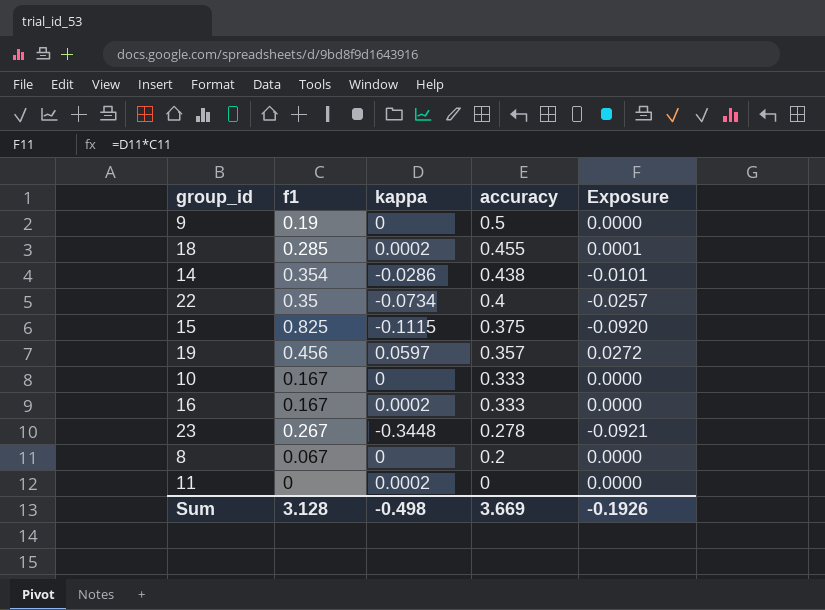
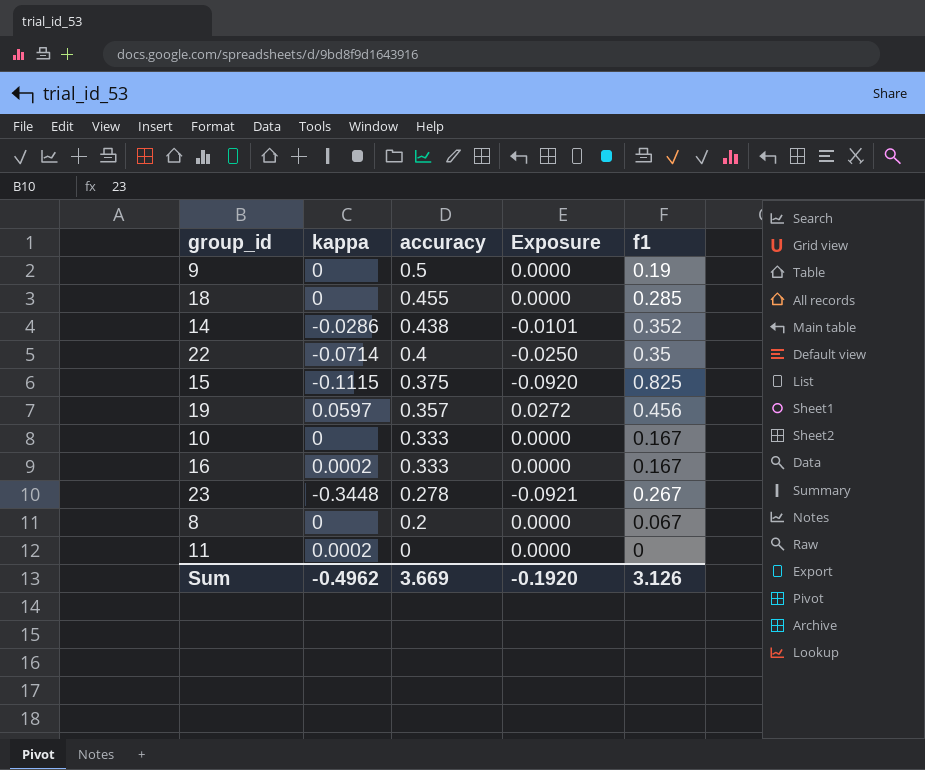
column f1 | position: 2 -> 5
18 | kappa: 0.0002 -> 0
18 | Exposure: 0.0001 -> 0.0000
14 | f1: 0.354 -> 0.352
22 | kappa: -0.0734 -> -0.0714
22 | Exposure: -0.0257 -> -0.0250
Sum | kappa: -0.498 -> -0.4962
Sum | Exposure: -0.1926 -> -0.1920
Sum | f1: 3.128 -> 3.126

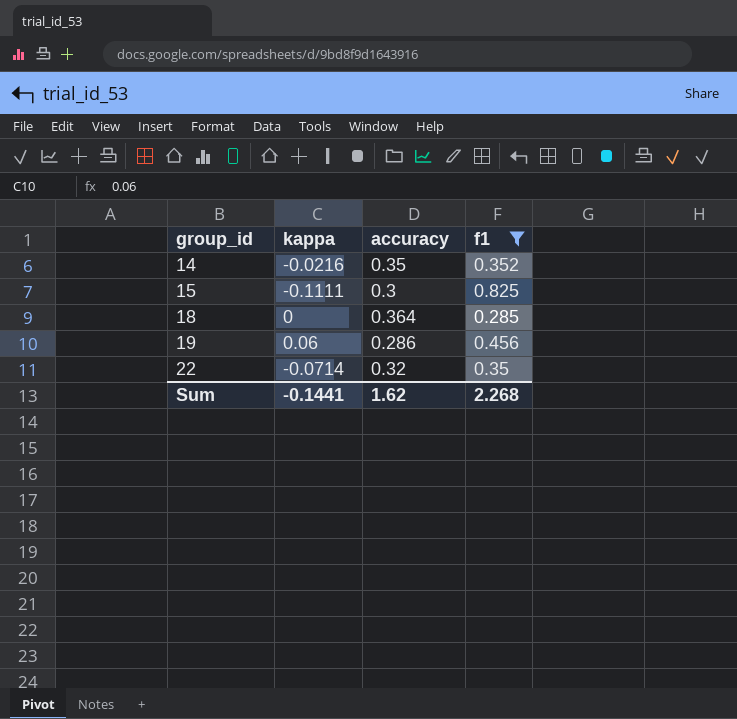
filter: none -> f1 >= 0.285
row order: accuracy descending -> group_id ascending
column Exposure | formula: [kappa] * [f1] -> none
14 | kappa: -0.0286 -> -0.0216
14 | accuracy: 0.438 -> 0.35
15 | kappa: -0.1115 -> -0.1111
15 | accuracy: 0.375 -> 0.3
18 | accuracy: 0.455 -> 0.364
19 | kappa: 0.0597 -> 0.06
19 | accuracy: 0.357 -> 0.286
22 | accuracy: 0.4 -> 0.32
Sum | kappa: -0.4962 -> -0.1441
Sum | accuracy: 3.669 -> 1.62
Sum | f1: 3.126 -> 2.268

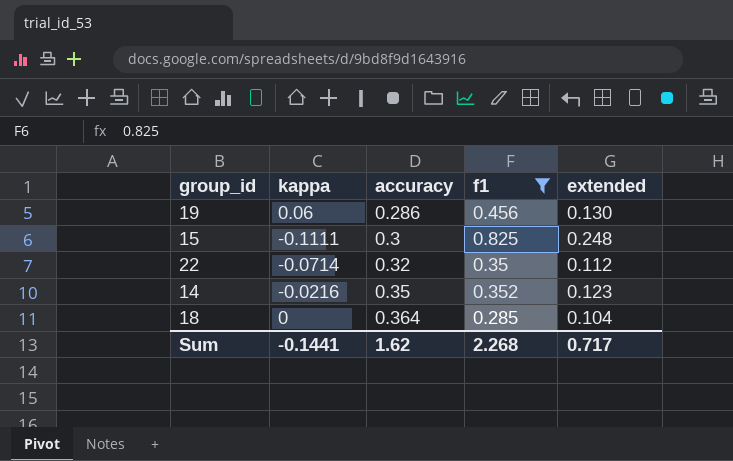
row order: group_id ascending -> accuracy ascending
column extended | formula: none -> [accuracy] * [f1]

